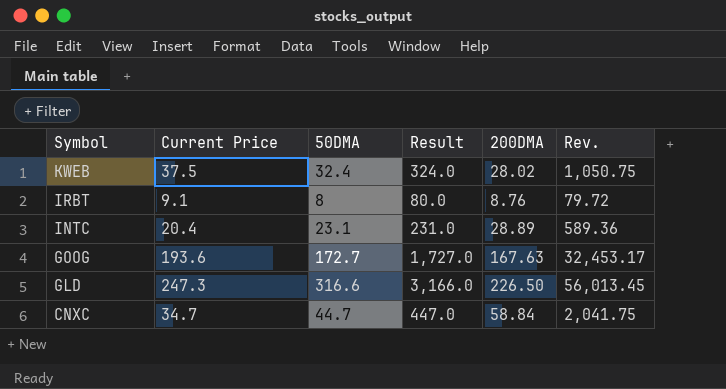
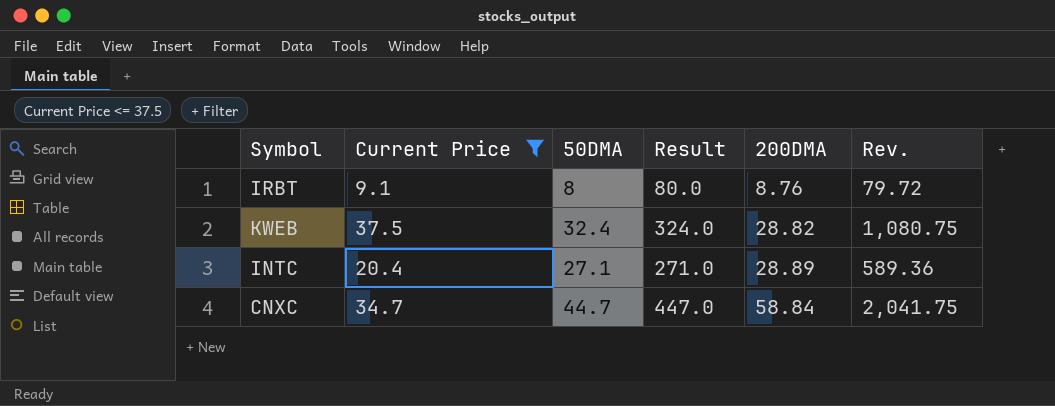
filter: none -> Current Price <= 37.5
row order: Symbol descending -> 200DMA ascending
KWEB | 200DMA: 28.02 -> 28.82
KWEB | Rev.: 1,050.75 -> 1,080.75
INTC | 50DMA: 23.1 -> 27.1
INTC | Result: 231.0 -> 271.0

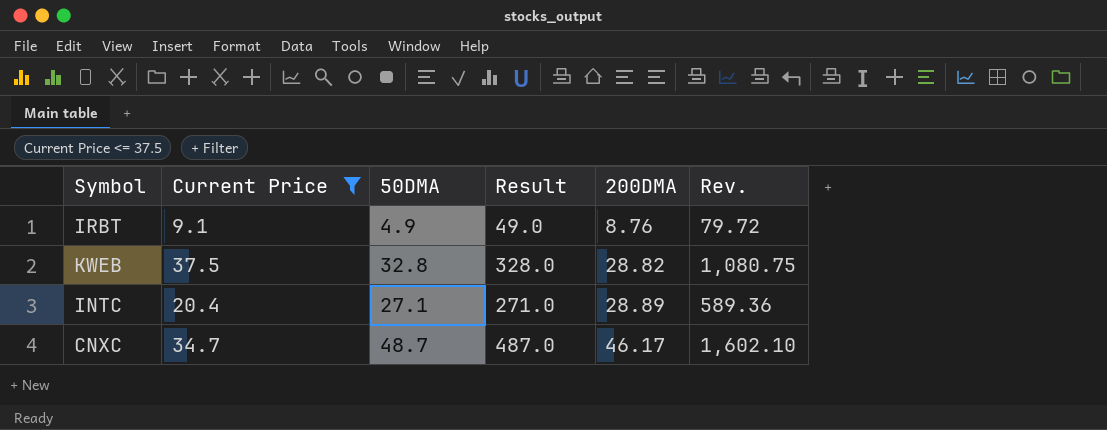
IRBT | 50DMA: 8 -> 4.9
IRBT | Result: 80.0 -> 49.0
KWEB | 50DMA: 32.4 -> 32.8
KWEB | Result: 324.0 -> 328.0
CNXC | 50DMA: 44.7 -> 48.7
CNXC | Result: 447.0 -> 487.0
CNXC | 200DMA: 58.84 -> 46.17
CNXC | Rev.: 2,041.75 -> 1,602.10

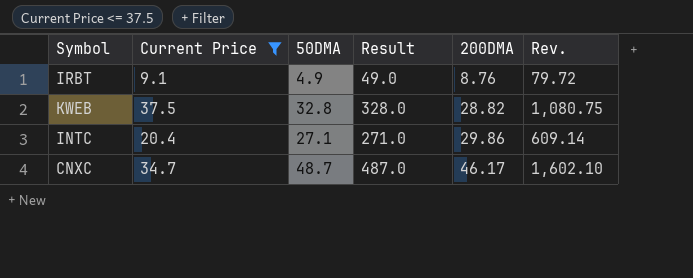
INTC | 200DMA: 28.89 -> 29.86
INTC | Rev.: 589.36 -> 609.14

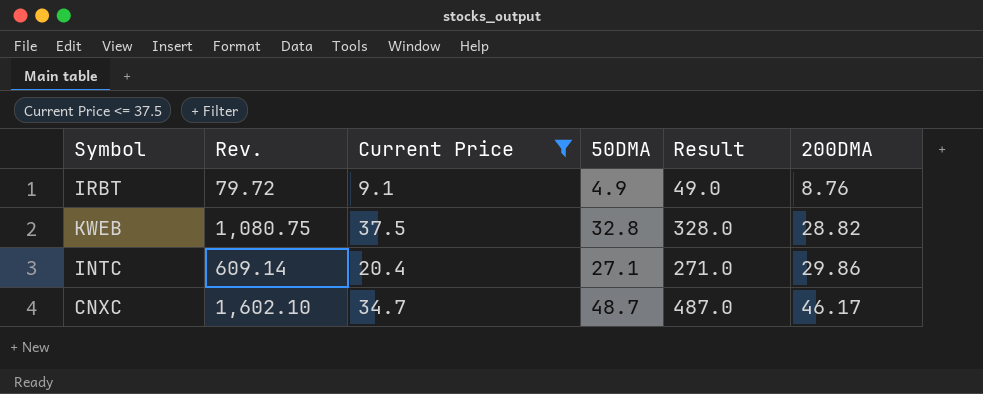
column Rev. | position: 6 -> 2

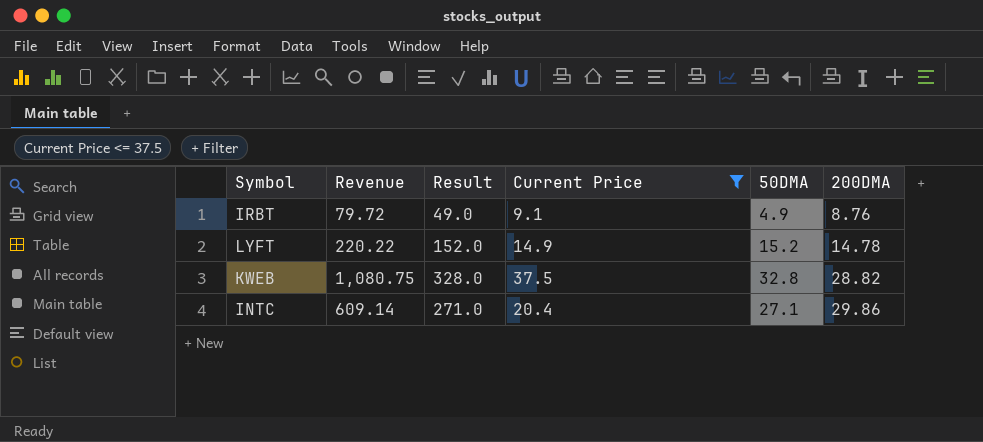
column name: Rev. -> Revenue
column Result | position: 5 -> 3
row CNXC: 1,602.10 | 34.7 | 48.7 | 487.0 | 46.17 -> none
row LYFT: none -> 220.22 | 152.0 | 14.9 | 15.2 | 14.78

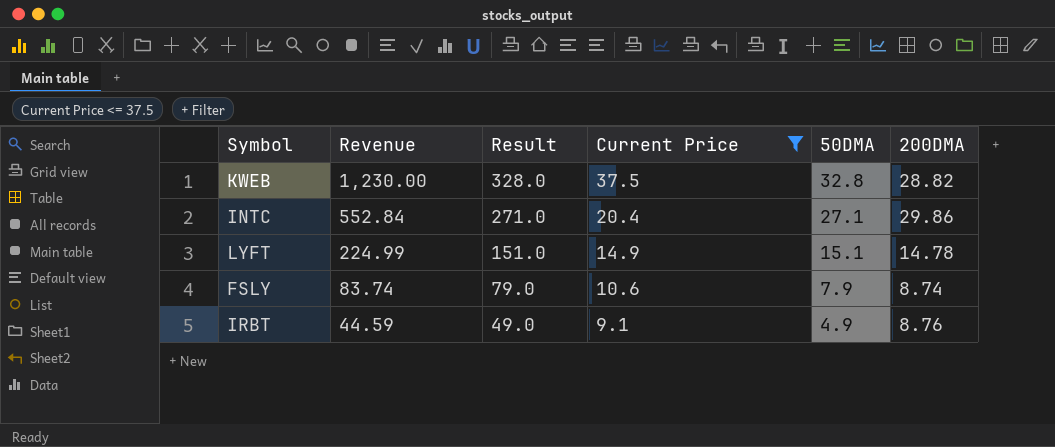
row order: 200DMA ascending -> Revenue descending
column Revenue | formula: [Current Price] * [200DMA] -> [Current Price] * [50DMA]
LYFT | Result: 152.0 -> 151.0
LYFT | 50DMA: 15.2 -> 15.1
row FSLY: none -> 83.74 | 79.0 | 10.6 | 7.9 | 8.74

